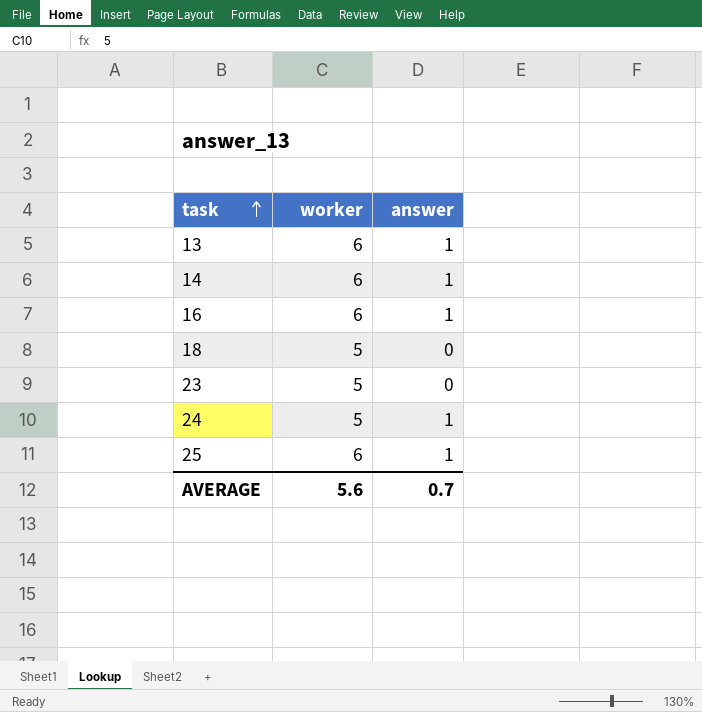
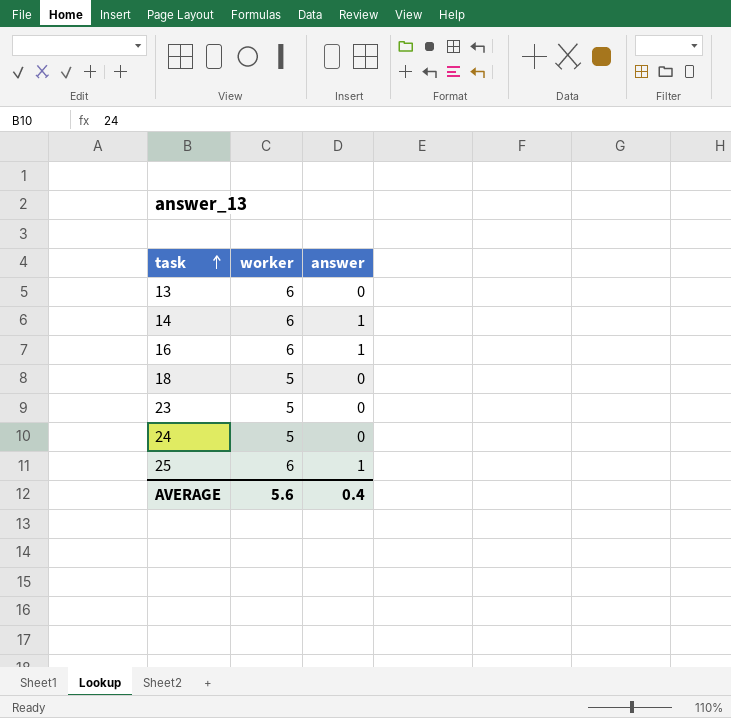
13 | answer: 1 -> 0
24 | answer: 1 -> 0
AVERAGE | answer: 0.7 -> 0.4

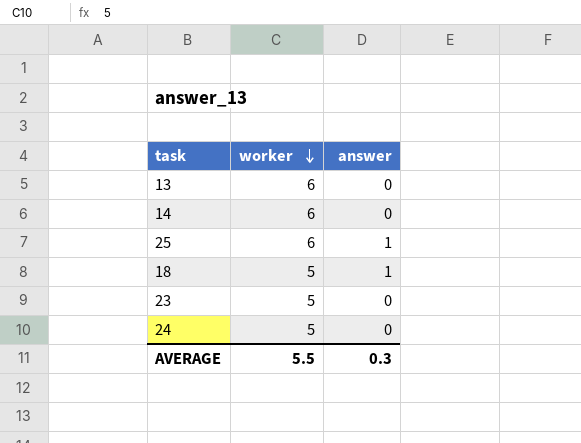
row order: task ascending -> worker descending
row 16: 6 | 1 -> none
14 | answer: 1 -> 0
18 | answer: 0 -> 1
AVERAGE | worker: 5.6 -> 5.5
AVERAGE | answer: 0.4 -> 0.3

